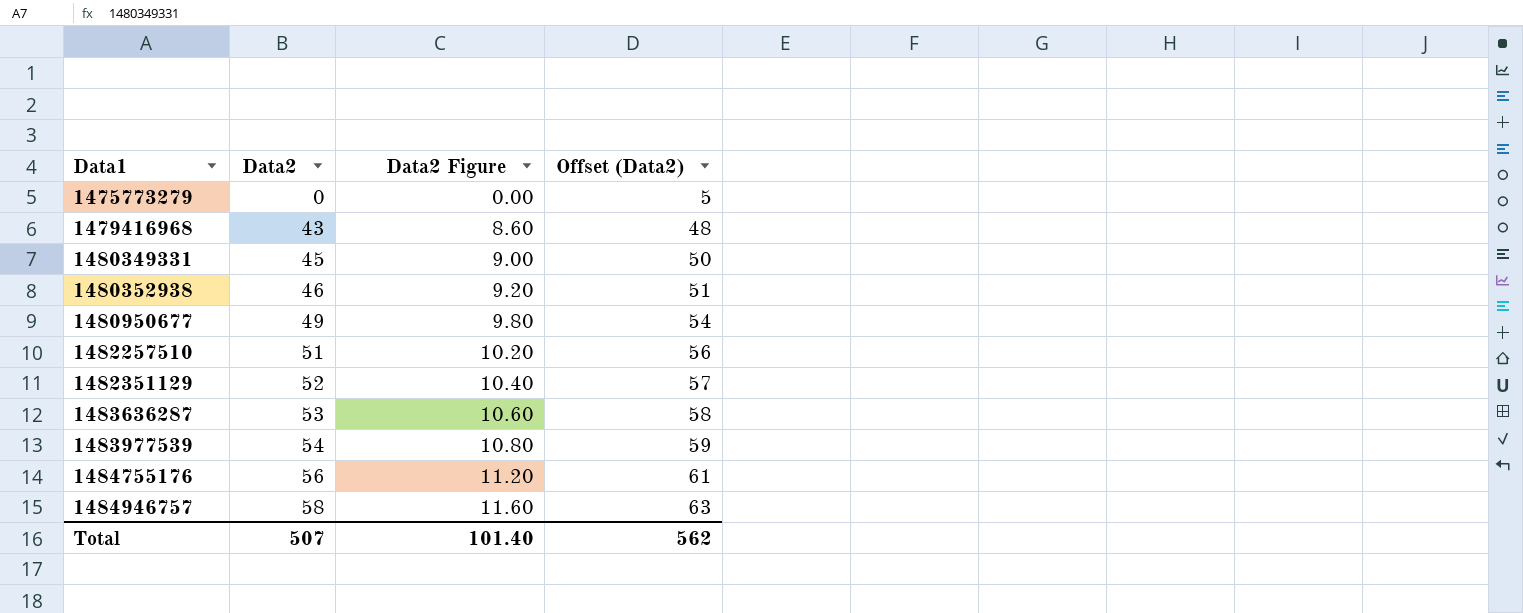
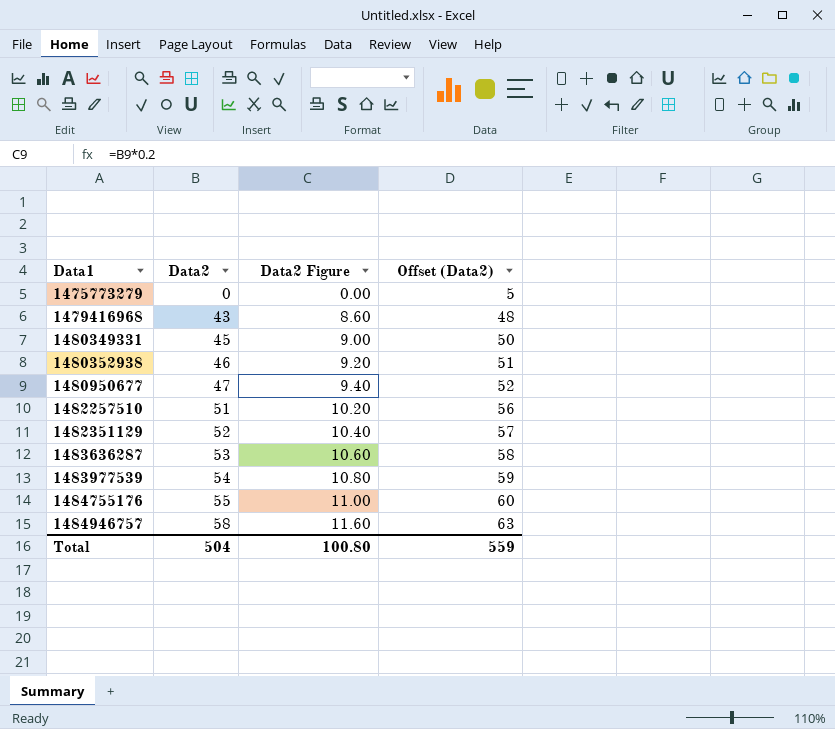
1480950677 | Data2: 49 -> 47
1480950677 | Data2 Figure: 9.80 -> 9.40
1480950677 | Offset (Data2): 54 -> 52
1484755176 | Data2: 56 -> 55
1484755176 | Data2 Figure: 11.20 -> 11.00
1484755176 | Offset (Data2): 61 -> 60
Total | Data2: 507 -> 504
Total | Data2 Figure: 101.40 -> 100.80
Total | Offset (Data2): 562 -> 559

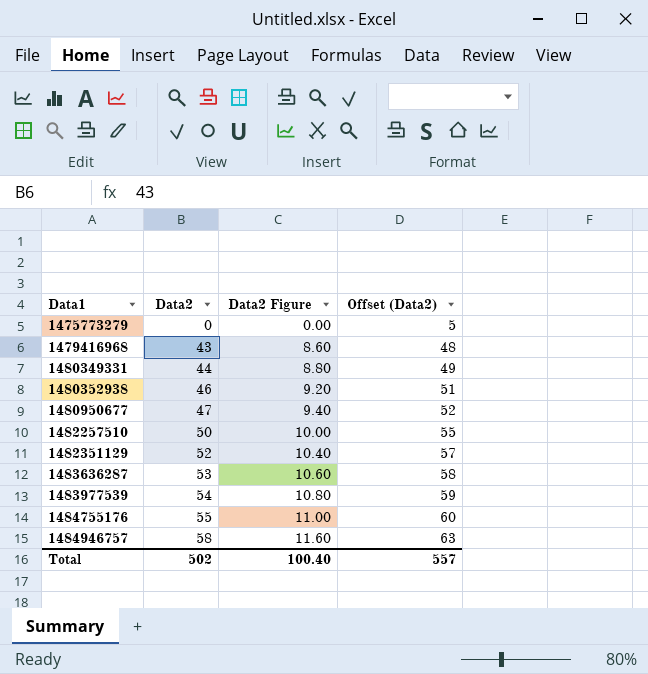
1480349331 | Data2: 45 -> 44
1480349331 | Data2 Figure: 9.00 -> 8.80
1480349331 | Offset (Data2): 50 -> 49
1482257510 | Data2: 51 -> 50
1482257510 | Data2 Figure: 10.20 -> 10.00
1482257510 | Offset (Data2): 56 -> 55
Total | Data2: 504 -> 502
Total | Data2 Figure: 100.80 -> 100.40
Total | Offset (Data2): 559 -> 557

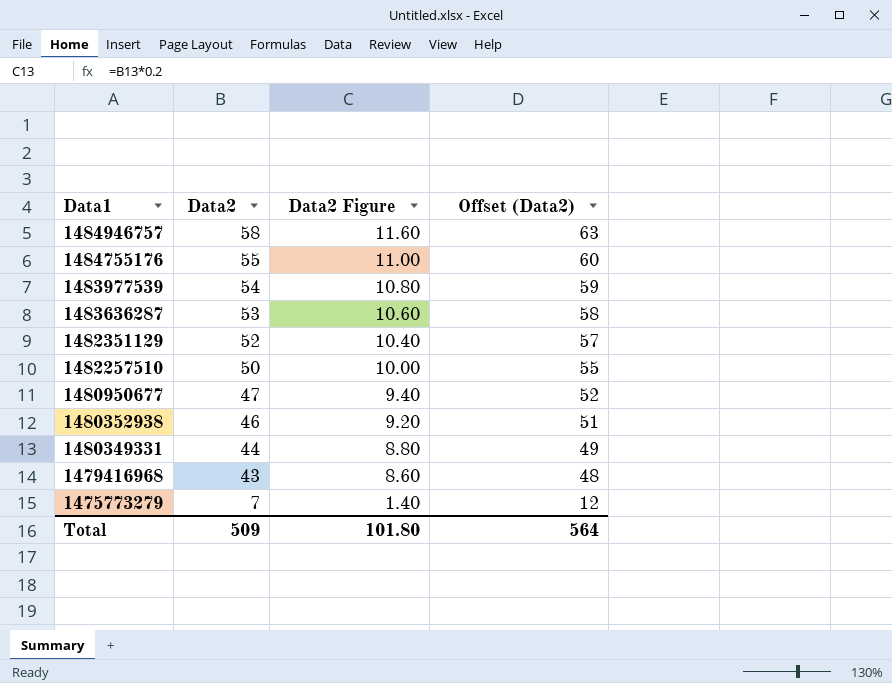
row order: Data1 ascending -> Data1 descending
1475773279 | Data2: 0 -> 7
1475773279 | Data2 Figure: 0.00 -> 1.40
1475773279 | Offset (Data2): 5 -> 12
Total | Data2: 502 -> 509
Total | Data2 Figure: 100.40 -> 101.80
Total | Offset (Data2): 557 -> 564

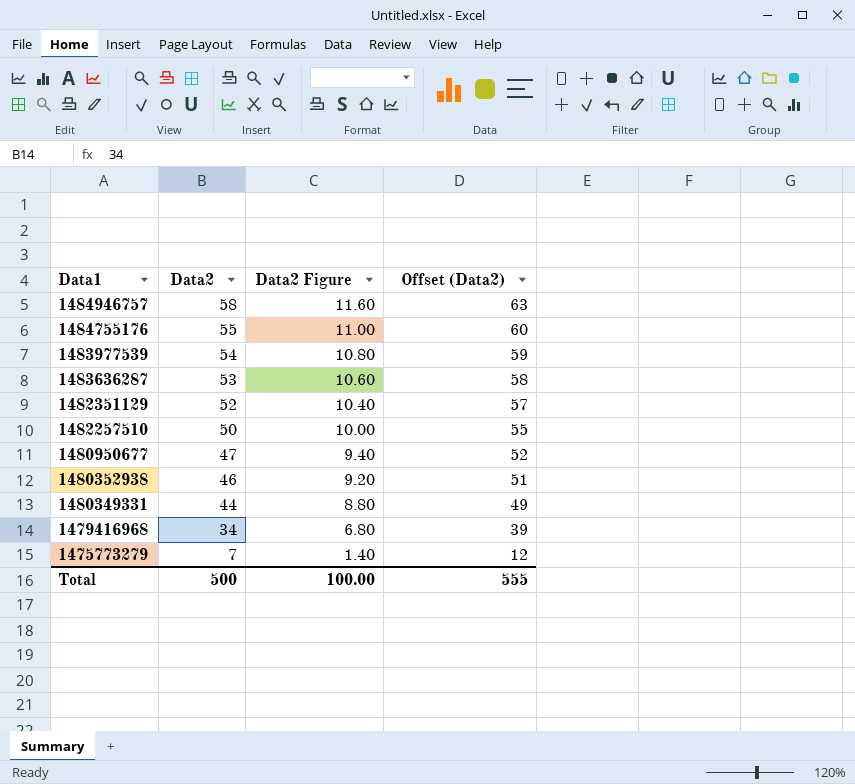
1479416968 | Data2: 43 -> 34
1479416968 | Data2 Figure: 8.60 -> 6.80
1479416968 | Offset (Data2): 48 -> 39
Total | Data2: 509 -> 500
Total | Data2 Figure: 101.80 -> 100.00
Total | Offset (Data2): 564 -> 555

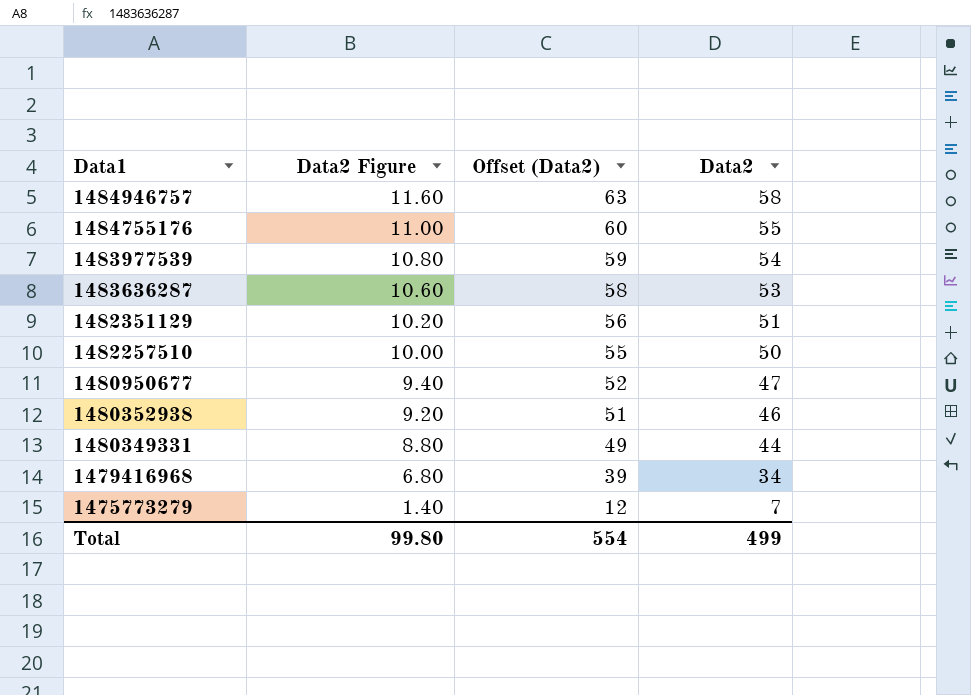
column Data2 | position: 2 -> 4
1482351129 | Data2 Figure: 10.40 -> 10.20
1482351129 | Offset (Data2): 57 -> 56
1482351129 | Data2: 52 -> 51
Total | Data2 Figure: 100.00 -> 99.80
Total | Offset (Data2): 555 -> 554
Total | Data2: 500 -> 499

